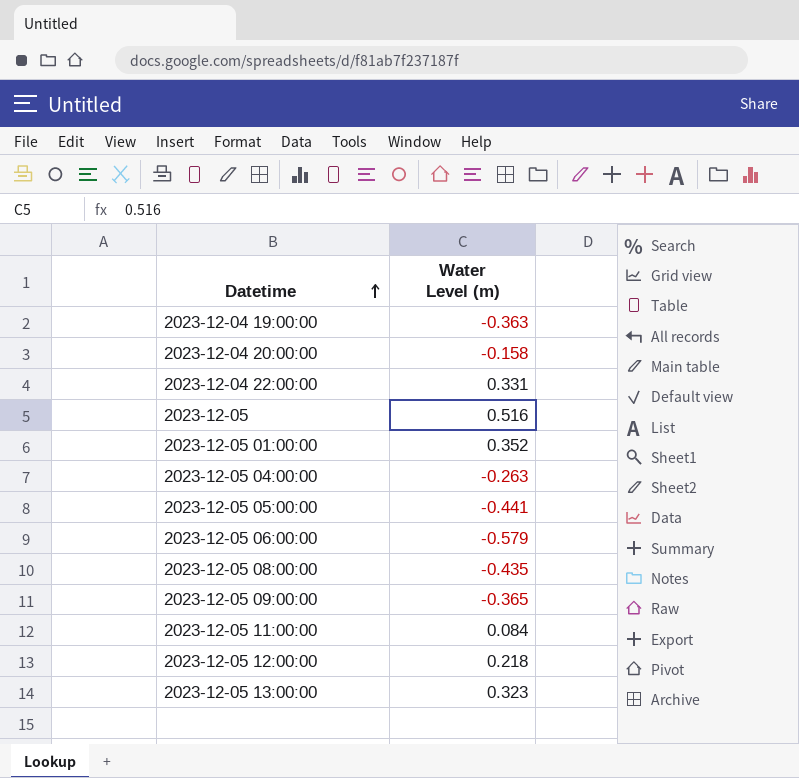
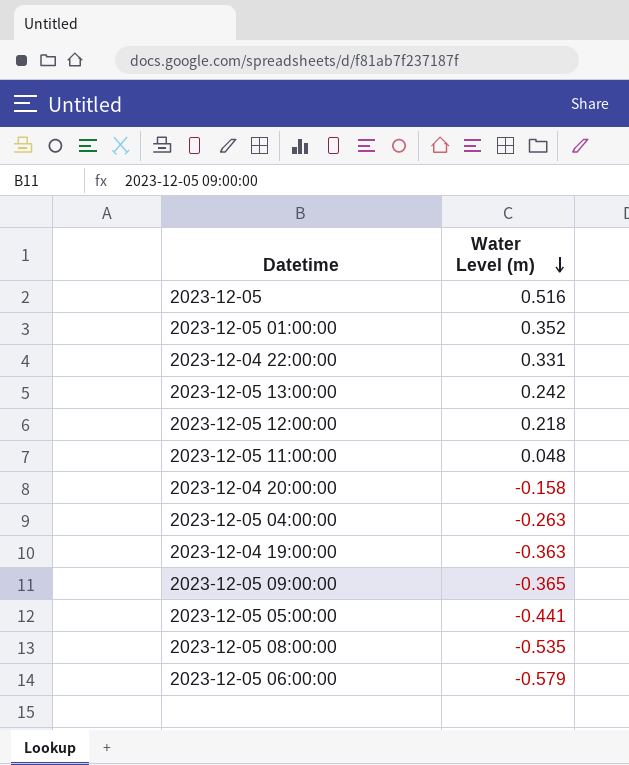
row order: Datetime ascending -> Water Level (m) descending
2023-12-05 13:00:00 | Water Level (m): 0.323 -> 0.242
2023-12-05 11:00:00 | Water Level (m): 0.084 -> 0.048
2023-12-05 08:00:00 | Water Level (m): -0.435 -> -0.535

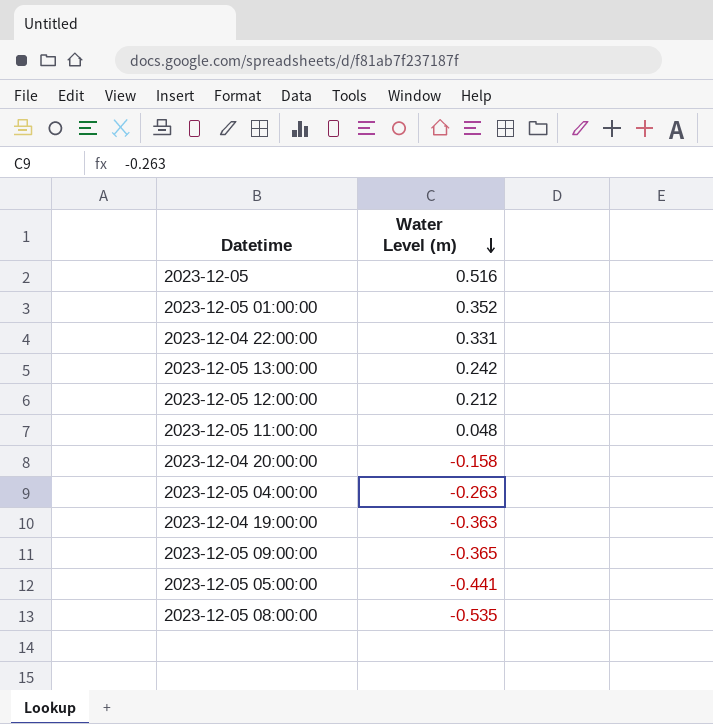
row 2023-12-05 06:00:00: -0.579 -> none
2023-12-05 12:00:00 | Water Level (m): 0.218 -> 0.212

